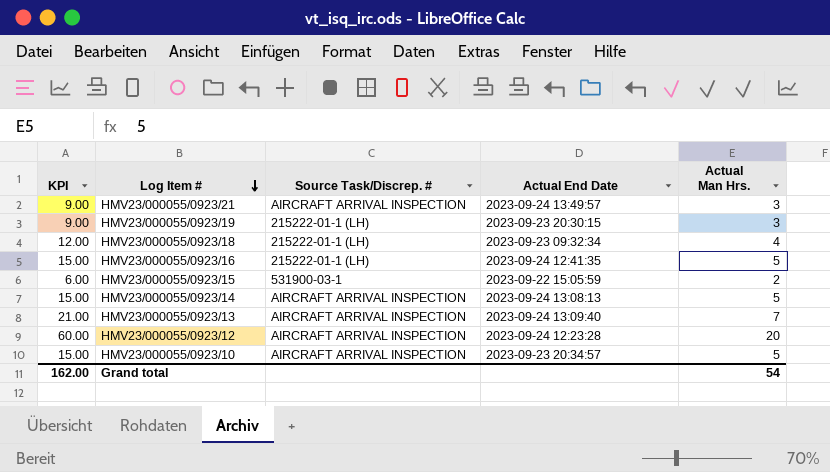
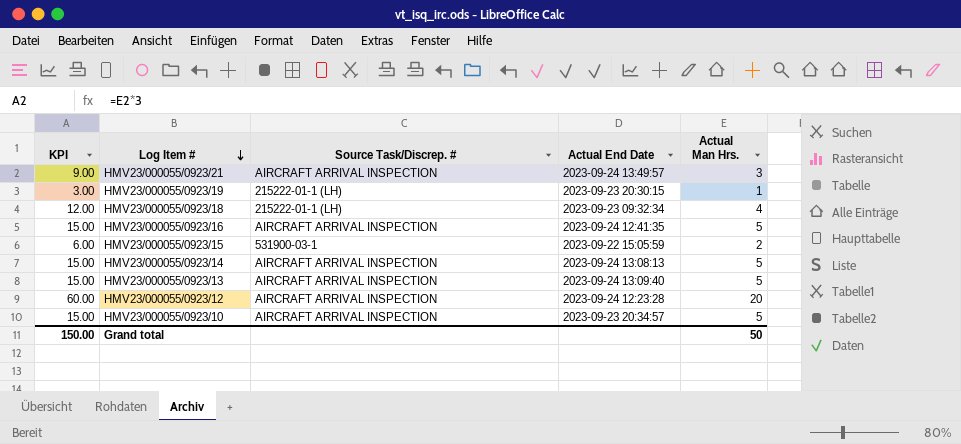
HMV23/000055/0923/19 | KPI: 9.00 -> 3.00
HMV23/000055/0923/19 | Actual Man Hrs.: 3 -> 1
HMV23/000055/0923/16 | Source Task/Discrep. #: 215222-01-1 (LH) -> AIRCRAFT ARRIVAL INSPECTION
HMV23/000055/0923/13 | KPI: 21.00 -> 15.00
HMV23/000055/0923/13 | Actual Man Hrs.: 7 -> 5
Grand total | KPI: 162.00 -> 150.00
Grand total | Actual Man Hrs.: 54 -> 50

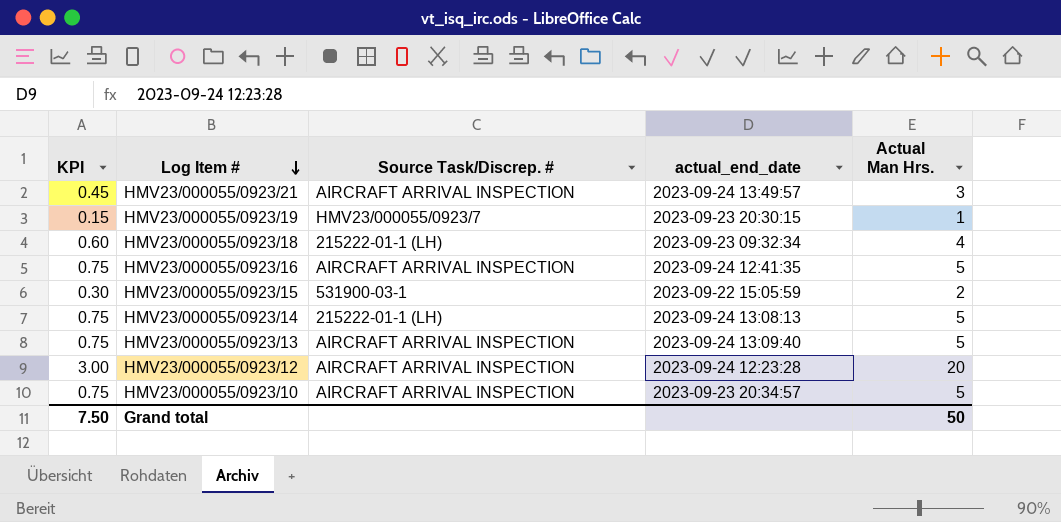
column KPI | formula: [Actual Man Hrs.] * 3 -> [Actual Man Hrs.] * 0.15
column name: Actual End Date -> actual_end_date
HMV23/000055/0923/19 | Source Task/Discrep. #: 215222-01-1 (LH) -> HMV23/000055/0923/7
HMV23/000055/0923/14 | Source Task/Discrep. #: AIRCRAFT ARRIVAL INSPECTION -> 215222-01-1 (LH)
Grand total | KPI: 150.00 -> 7.50

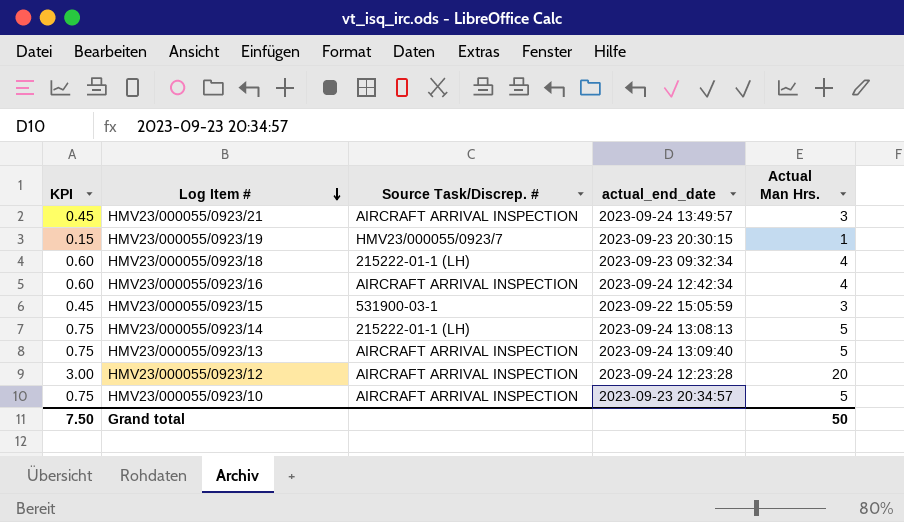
HMV23/000055/0923/16 | KPI: 0.75 -> 0.60
HMV23/000055/0923/16 | actual_end_date: 2023-09-24 12:41:35 -> 2023-09-24 12:42:34
HMV23/000055/0923/16 | Actual Man Hrs.: 5 -> 4
HMV23/000055/0923/15 | KPI: 0.30 -> 0.45
HMV23/000055/0923/15 | Actual Man Hrs.: 2 -> 3

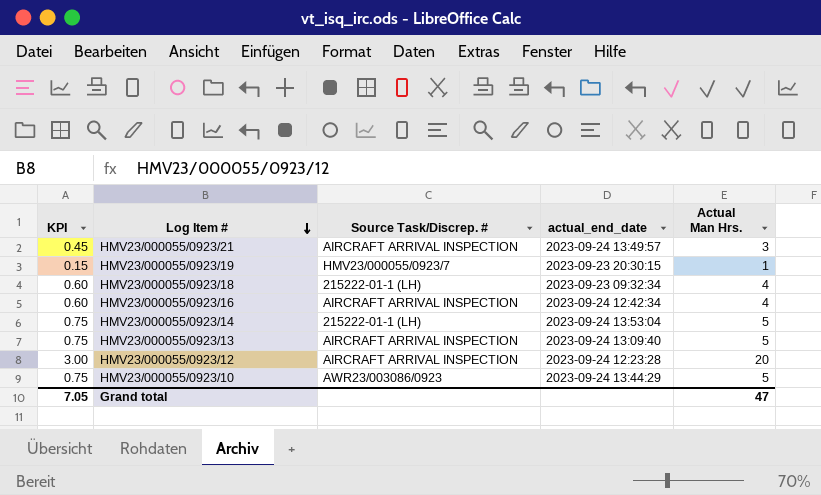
row HMV23/000055/0923/15: 0.45 | 531900-03-1 | 2023-09-22 15:05:59 | 3 -> none
HMV23/000055/0923/14 | actual_end_date: 2023-09-24 13:08:13 -> 2023-09-24 13:53:04
HMV23/000055/0923/10 | Source Task/Discrep. #: AIRCRAFT ARRIVAL INSPECTION -> AWR23/003086/0923
HMV23/000055/0923/10 | actual_end_date: 2023-09-23 20:34:57 -> 2023-09-24 13:44:29
Grand total | KPI: 7.50 -> 7.05
Grand total | Actual Man Hrs.: 50 -> 47

